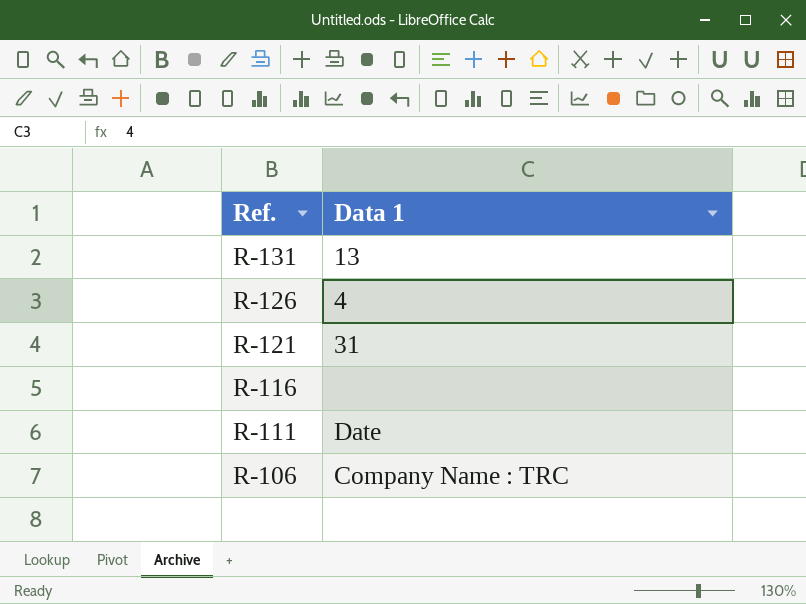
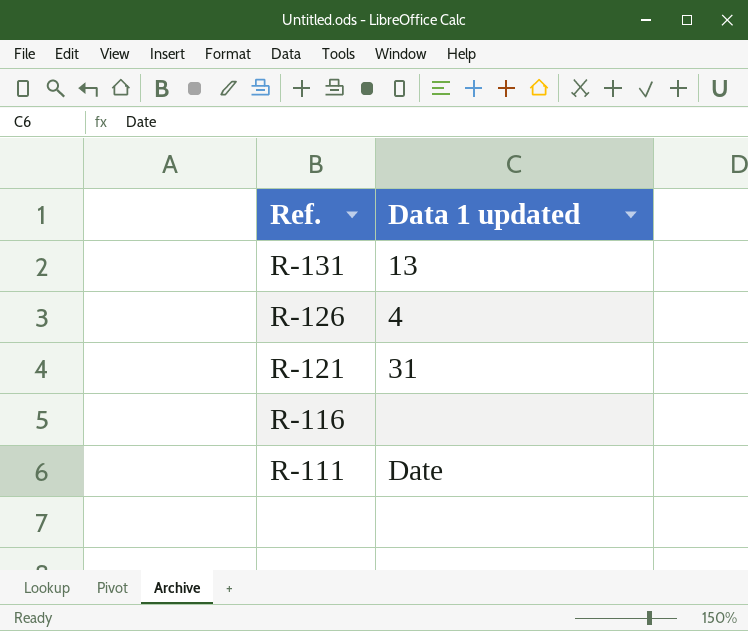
column name: Data 1 -> Data 1 updated
row R-106: Company Name : TRC -> none

